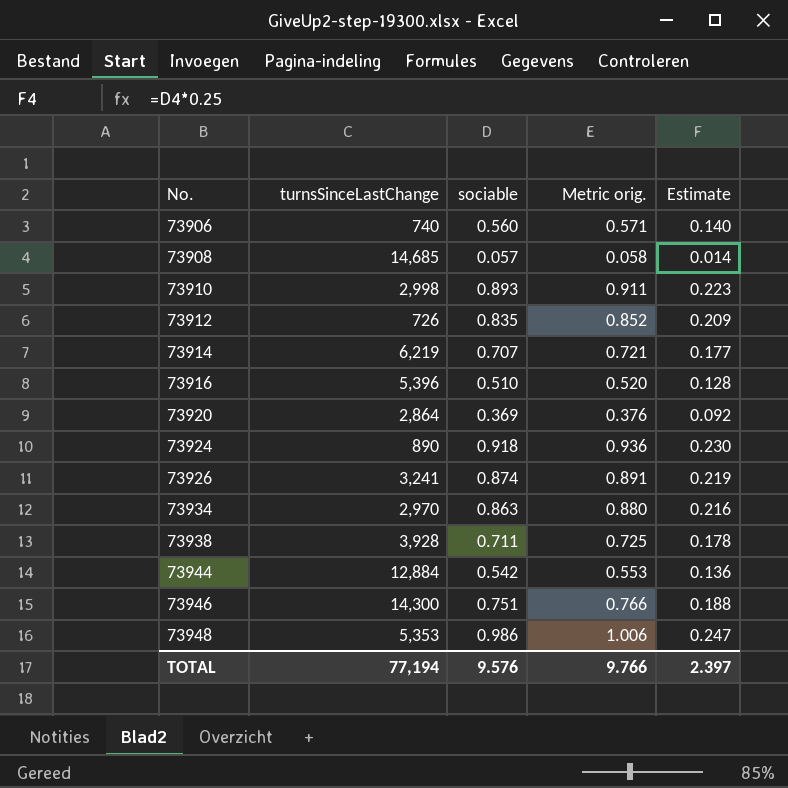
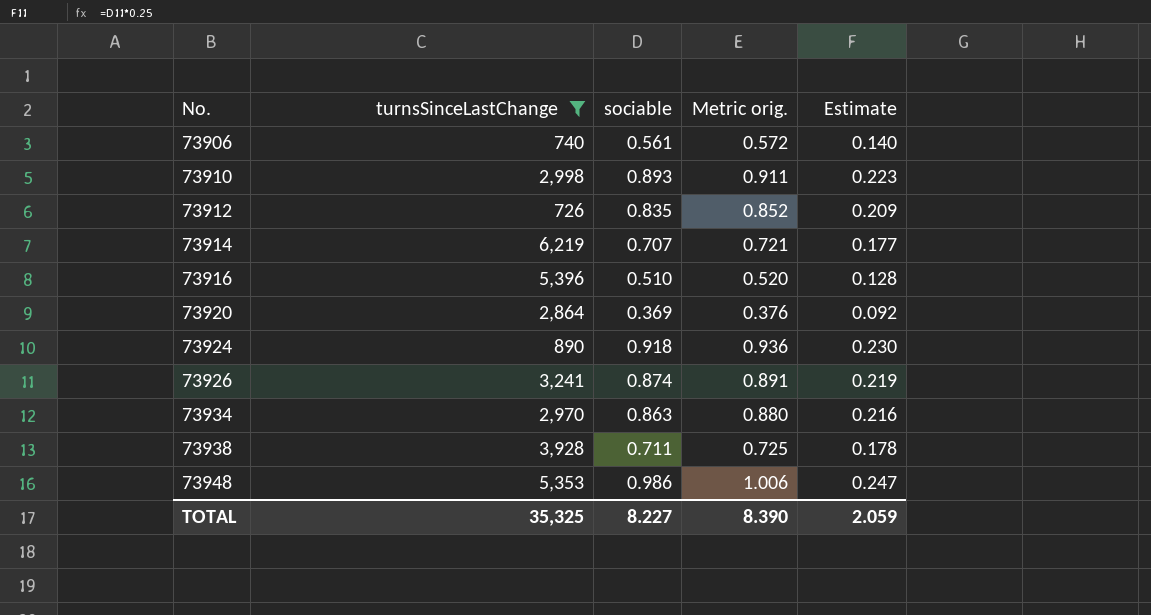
filter: none -> turnsSinceLastChange <= 6,219
73906 | sociable: 0.560 -> 0.561
73906 | Metric orig.: 0.571 -> 0.572
TOTAL | turnsSinceLastChange: 77,194 -> 35,325
TOTAL | sociable: 9.576 -> 8.227
TOTAL | Metric orig.: 9.766 -> 8.390
TOTAL | Estimate: 2.397 -> 2.059

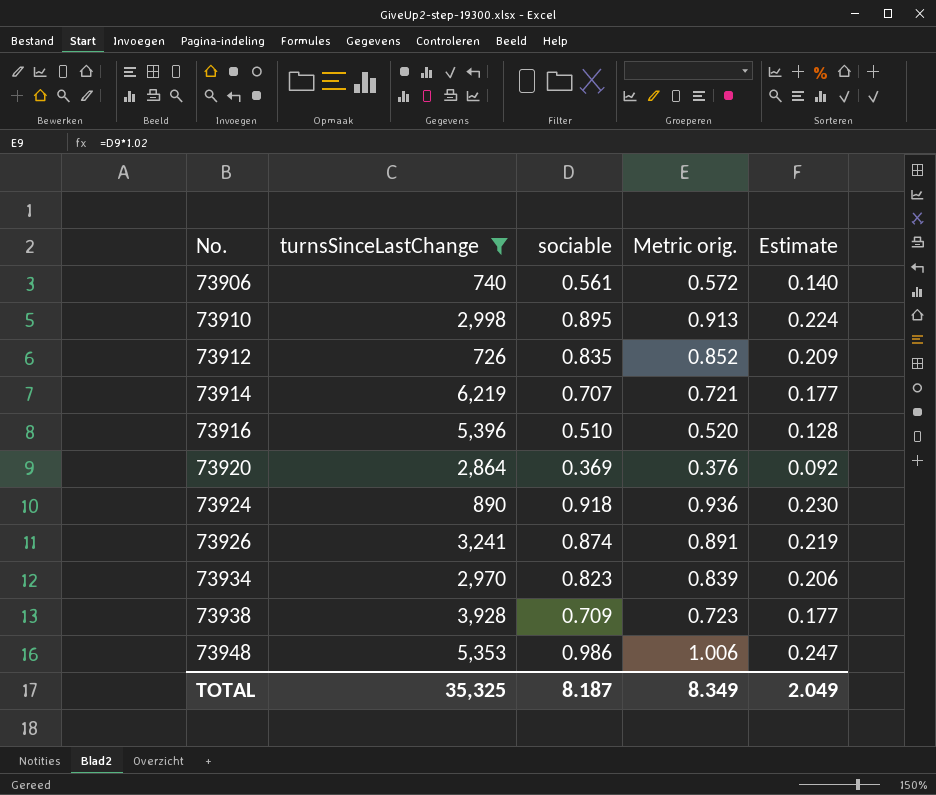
73910 | sociable: 0.893 -> 0.895
73910 | Metric orig.: 0.911 -> 0.913
73910 | Estimate: 0.223 -> 0.224
73934 | sociable: 0.863 -> 0.823
73934 | Metric orig.: 0.880 -> 0.839
73934 | Estimate: 0.216 -> 0.206
73938 | sociable: 0.711 -> 0.709
73938 | Metric orig.: 0.725 -> 0.723
73938 | Estimate: 0.178 -> 0.177
TOTAL | sociable: 8.227 -> 8.187
TOTAL | Metric orig.: 8.390 -> 8.349
TOTAL | Estimate: 2.059 -> 2.049

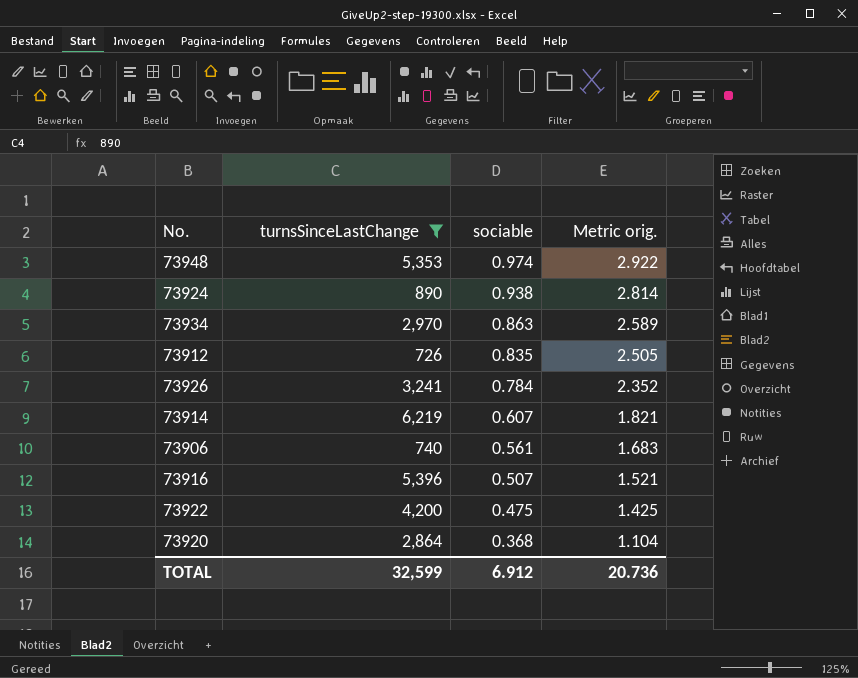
row order: No. ascending -> sociable descending
column Estimate | formula: [sociable] * 0.25 -> none
column Metric orig. | formula: [sociable] * 1.02 -> [sociable] * 3
row 73910: 2,998 | 0.895 | 0.913 | 0.224 -> none
row 73938: 3,928 | 0.709 | 0.723 | 0.177 -> none
73948 | sociable: 0.986 -> 0.974
73924 | sociable: 0.918 -> 0.938
73934 | sociable: 0.823 -> 0.863
73926 | sociable: 0.874 -> 0.784
73914 | sociable: 0.707 -> 0.607
73916 | sociable: 0.510 -> 0.507
row 73922: none -> 4,200 | 0.475 | 1.425
73920 | sociable: 0.369 -> 0.368
TOTAL | turnsSinceLastChange: 35,325 -> 32,599
TOTAL | sociable: 8.187 -> 6.912
TOTAL | Metric orig.: 8.349 -> 20.736

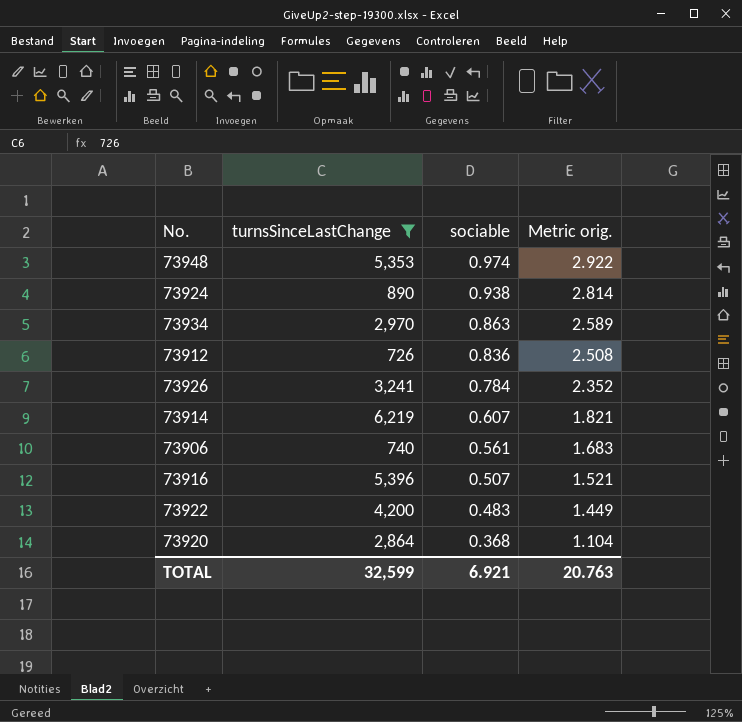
73912 | sociable: 0.835 -> 0.836
73912 | Metric orig.: 2.505 -> 2.508
73922 | sociable: 0.475 -> 0.483
73922 | Metric orig.: 1.425 -> 1.449
TOTAL | sociable: 6.912 -> 6.921
TOTAL | Metric orig.: 20.736 -> 20.763

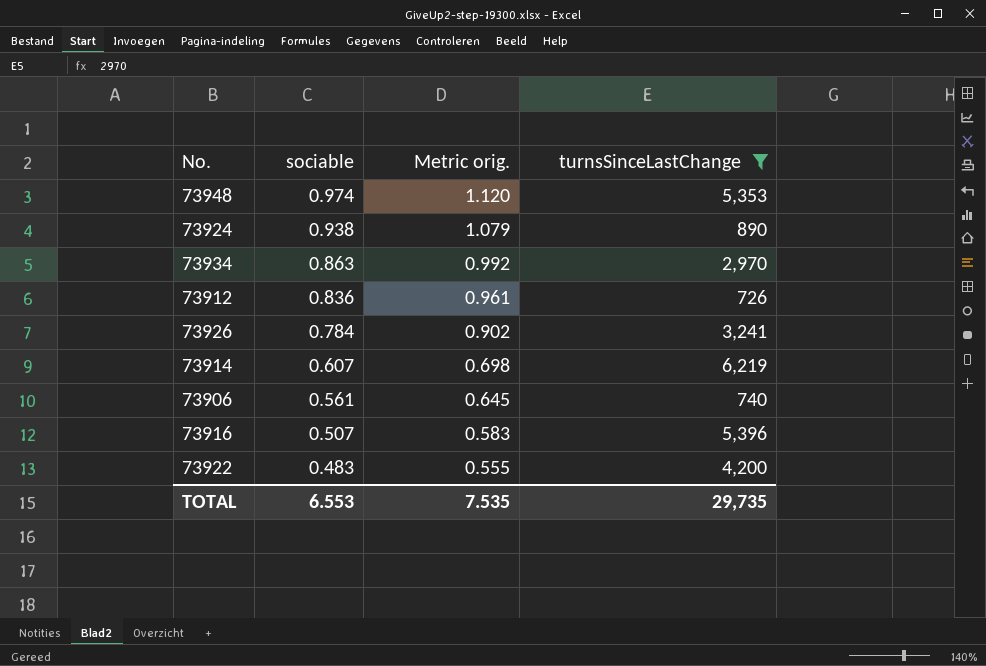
column Metric orig. | formula: [sociable] * 3 -> [sociable] * 1.15
column turnsSinceLastChange | position: 2 -> 4
row 73920: 2,864 | 0.368 | 1.104 -> none
TOTAL | sociable: 6.921 -> 6.553
TOTAL | Metric orig.: 20.763 -> 7.535
TOTAL | turnsSinceLastChange: 32,599 -> 29,735

